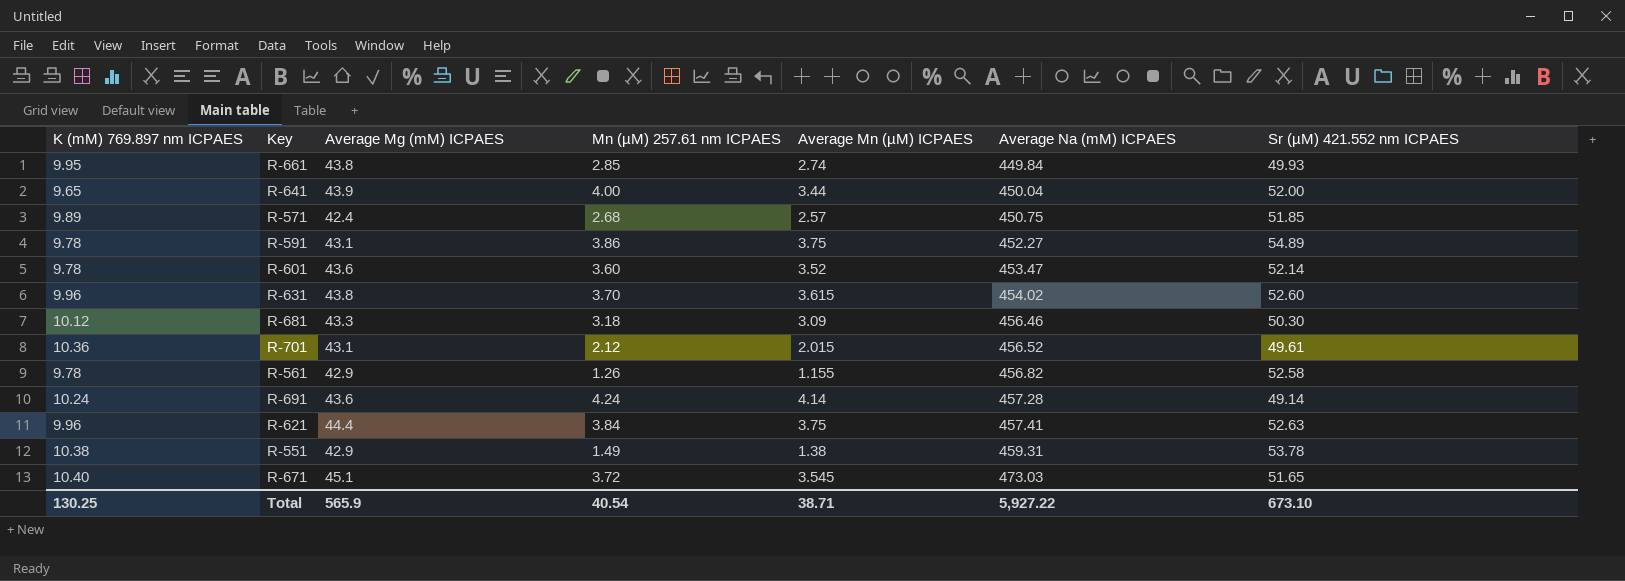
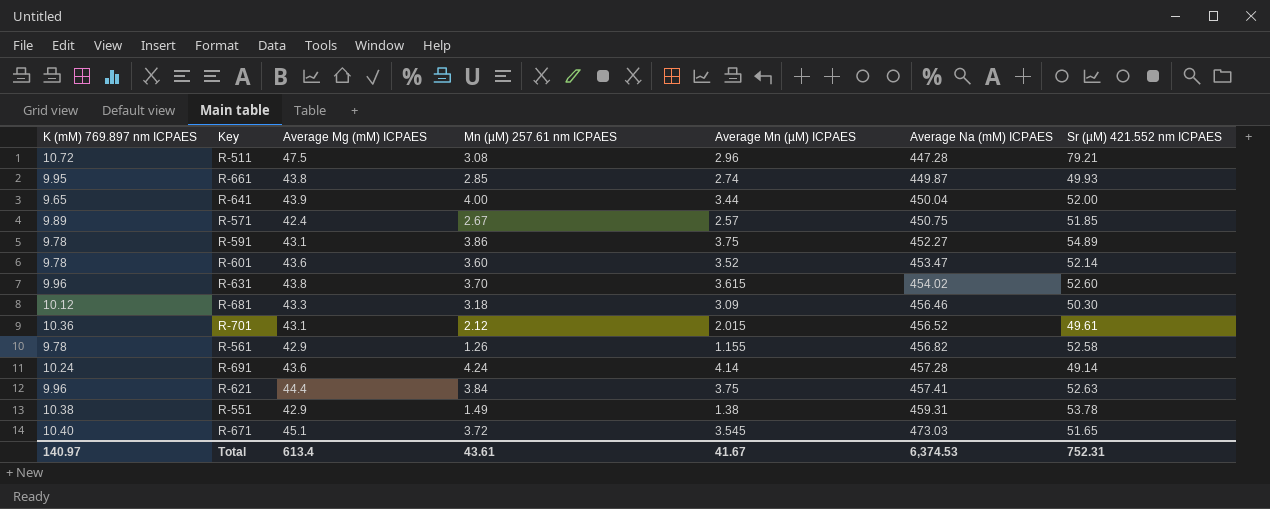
row R-511: none -> 10.72 | 47.5 | 3.08 | 2.96 | 447.28 | 79.21
R-661 | Average Na (mM) ICPAES: 449.84 -> 449.87
R-571 | Mn (µM) 257.61 nm ICPAES: 2.68 -> 2.67
Total | K (mM) 769.897 nm ICPAES: 130.25 -> 140.97
Total | Average Mg (mM) ICPAES: 565.9 -> 613.4
Total | Mn (µM) 257.61 nm ICPAES: 40.54 -> 43.61
Total | Average Mn (µM) ICPAES: 38.71 -> 41.67
Total | Average Na (mM) ICPAES: 5,927.22 -> 6,374.53
Total | Sr (µM) 421.552 nm ICPAES: 673.10 -> 752.31

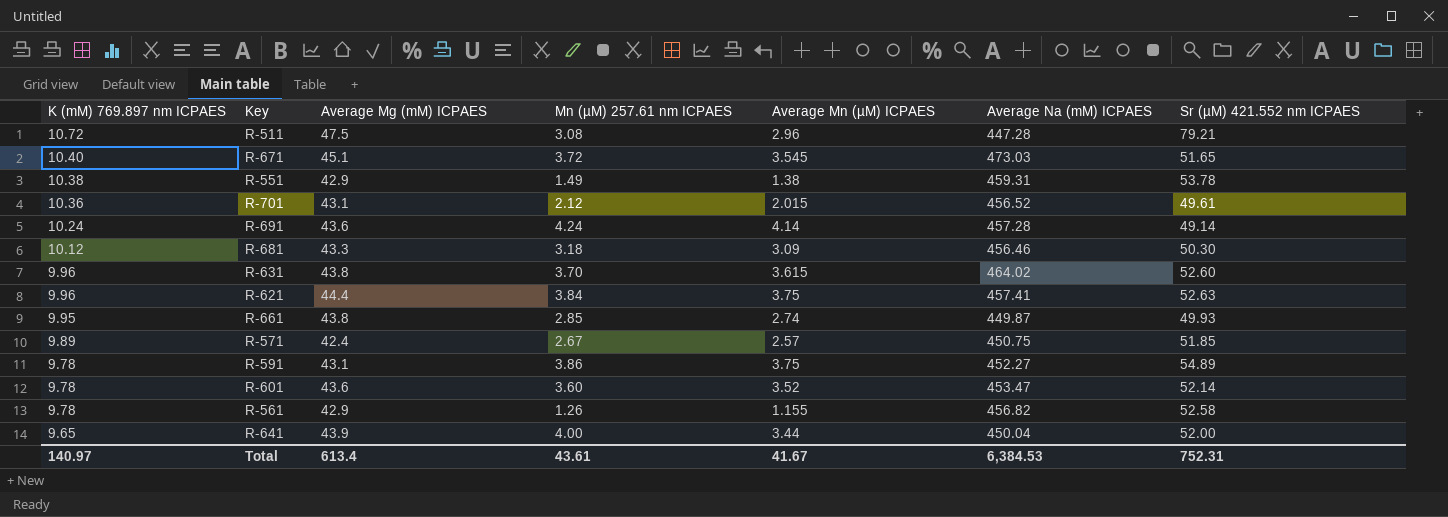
row order: Average Na (mM) ICPAES ascending -> K (mM) 769.897 nm ICPAES descending
R-631 | Average Na (mM) ICPAES: 454.02 -> 464.02
Total | Average Na (mM) ICPAES: 6,374.53 -> 6,384.53

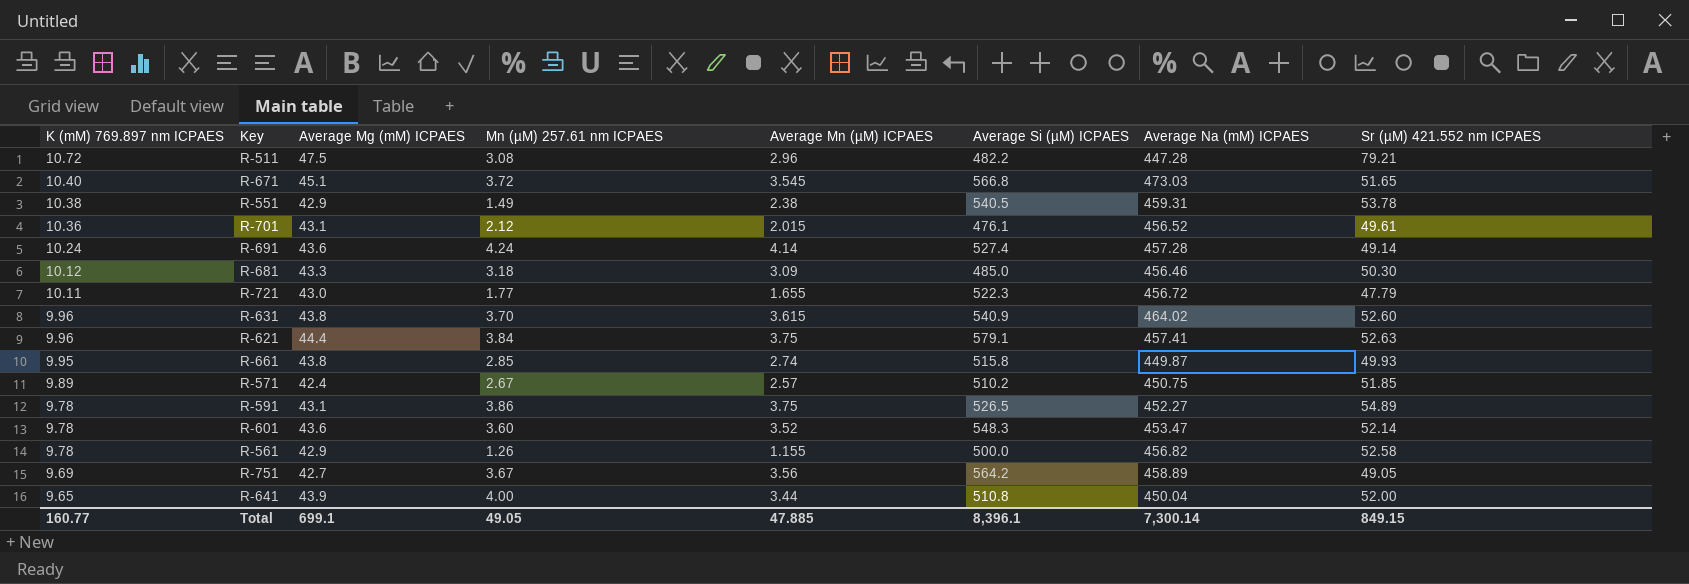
column Average Si (µM) ICPAES | position: none -> 6
R-551 | Average Mn (µM) ICPAES: 1.38 -> 2.38
row R-721: none -> 10.11 | 43.0 | 1.77 | 1.655 | 522.3 | 456.72 | 47.79
row R-751: none -> 9.69 | 42.7 | 3.67 | 3.56 | 564.2 | 458.89 | 49.05
Total | K (mM) 769.897 nm ICPAES: 140.97 -> 160.77
Total | Average Mg (mM) ICPAES: 613.4 -> 699.1
Total | Mn (µM) 257.61 nm ICPAES: 43.61 -> 49.05
Total | Average Mn (µM) ICPAES: 41.67 -> 47.885
Total | Average Na (mM) ICPAES: 6,384.53 -> 7,300.14
Total | Sr (µM) 421.552 nm ICPAES: 752.31 -> 849.15

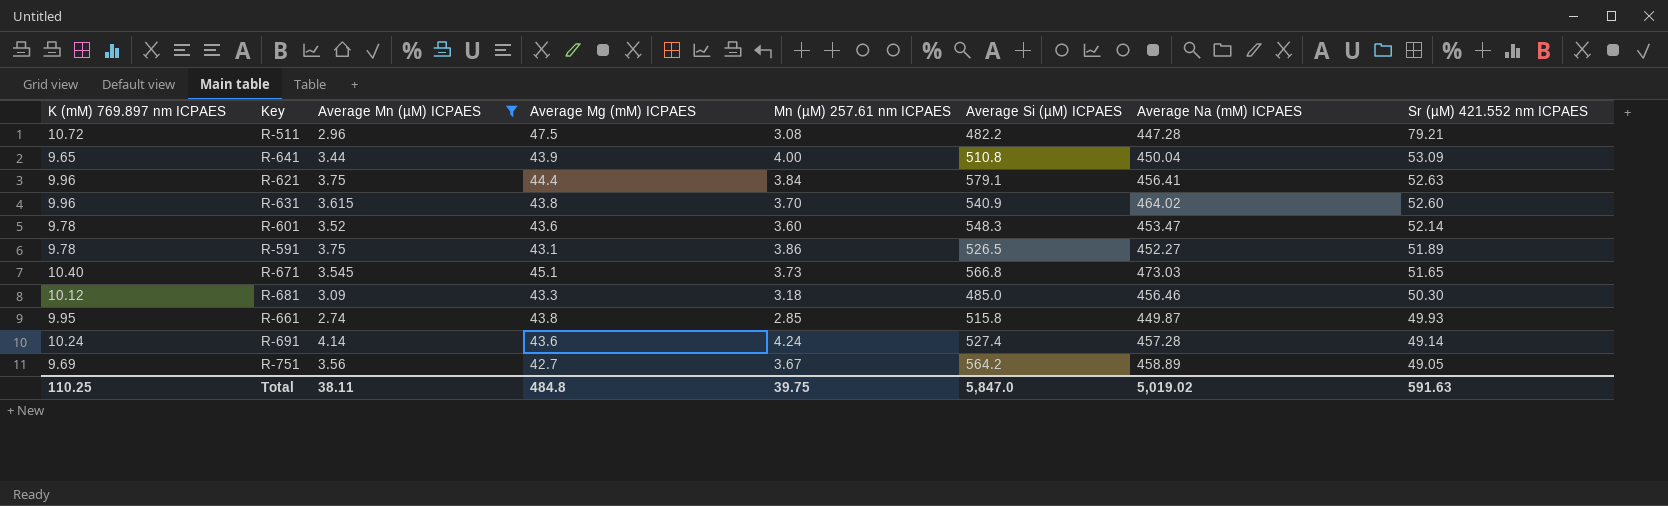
filter: none -> Average Mn (µM) ICPAES >= 2.74
row order: K (mM) 769.897 nm ICPAES descending -> Sr (µM) 421.552 nm ICPAES descending
column Average Mn (µM) ICPAES | position: 5 -> 3
R-641 | Sr (µM) 421.552 nm ICPAES: 52.00 -> 53.09
R-621 | Average Na (mM) ICPAES: 457.41 -> 456.41
R-591 | Sr (µM) 421.552 nm ICPAES: 54.89 -> 51.89
R-671 | Mn (µM) 257.61 nm ICPAES: 3.72 -> 3.73
Total | K (mM) 769.897 nm ICPAES: 160.77 -> 110.25
Total | Average Mn (µM) ICPAES: 47.885 -> 38.11
Total | Average Mg (mM) ICPAES: 699.1 -> 484.8
Total | Mn (µM) 257.61 nm ICPAES: 49.05 -> 39.75
Total | Average Si (µM) ICPAES: 8,396.1 -> 5,847.0
Total | Average Na (mM) ICPAES: 7,300.14 -> 5,019.02
Total | Sr (µM) 421.552 nm ICPAES: 849.15 -> 591.63

